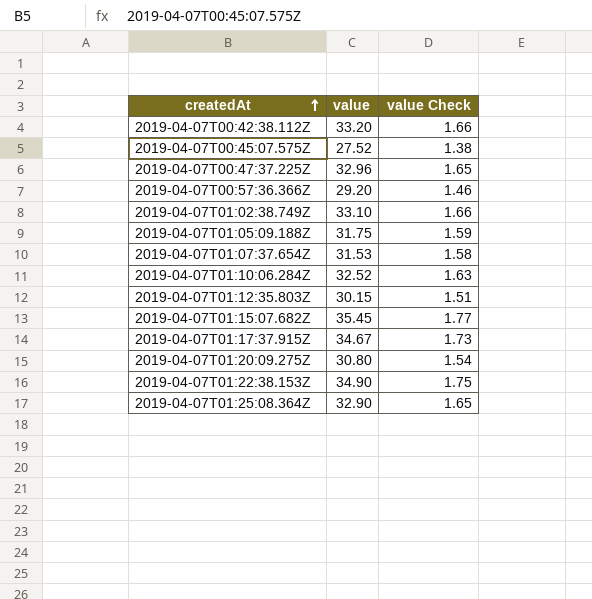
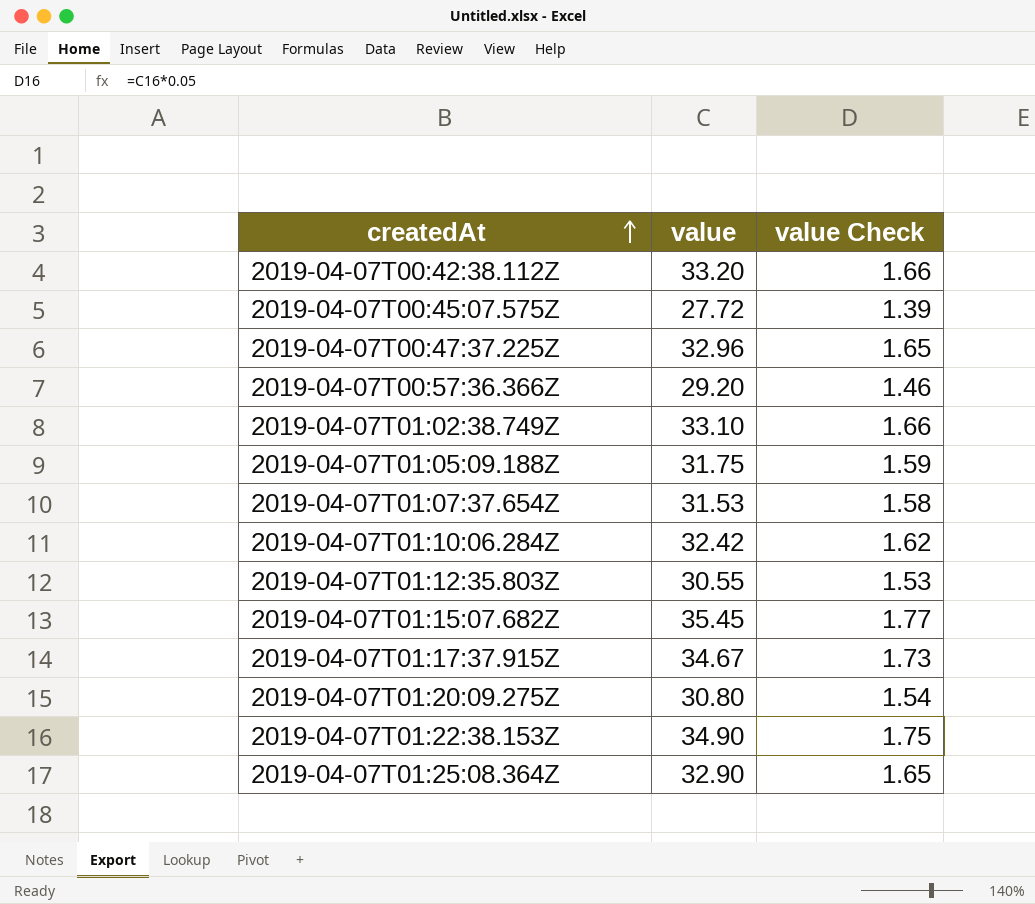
2019-04-07T00:45:07.575Z | value: 27.52 -> 27.72
2019-04-07T00:45:07.575Z | value Check: 1.38 -> 1.39
2019-04-07T01:10:06.284Z | value: 32.52 -> 32.42
2019-04-07T01:10:06.284Z | value Check: 1.63 -> 1.62
2019-04-07T01:12:35.803Z | value: 30.15 -> 30.55
2019-04-07T01:12:35.803Z | value Check: 1.51 -> 1.53

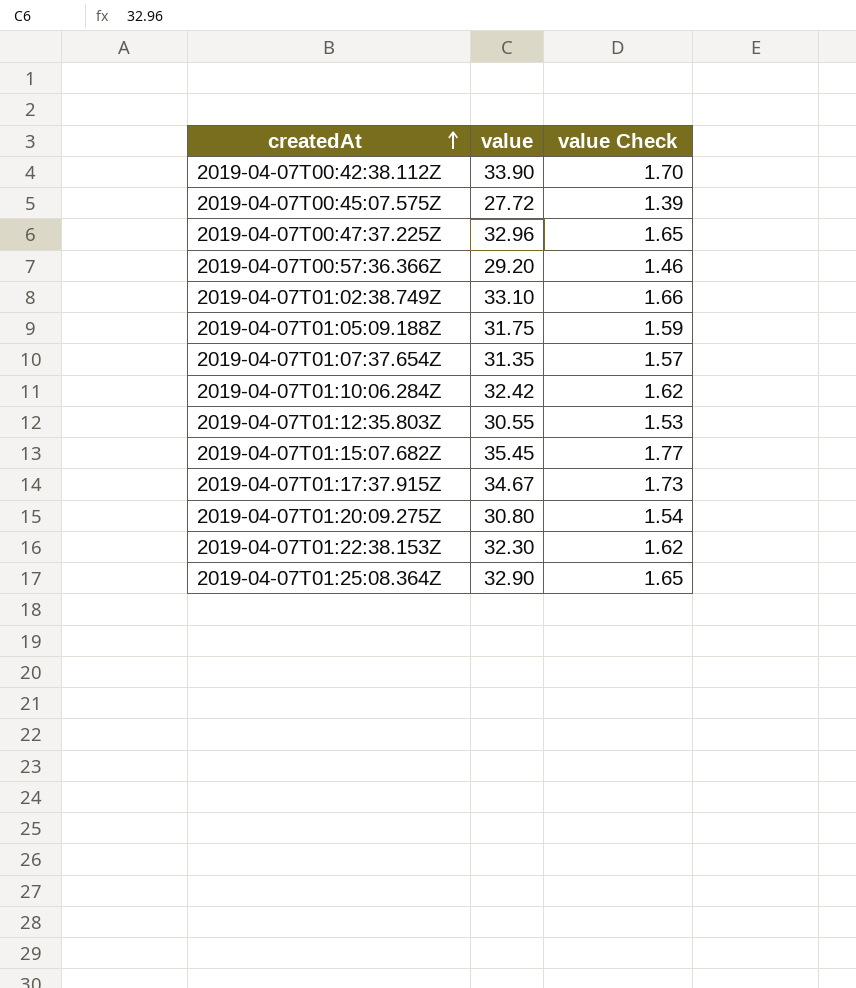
2019-04-07T00:42:38.112Z | value: 33.20 -> 33.90
2019-04-07T00:42:38.112Z | value Check: 1.66 -> 1.70
2019-04-07T01:07:37.654Z | value: 31.53 -> 31.35
2019-04-07T01:07:37.654Z | value Check: 1.58 -> 1.57
2019-04-07T01:22:38.153Z | value: 34.90 -> 32.30
2019-04-07T01:22:38.153Z | value Check: 1.75 -> 1.62

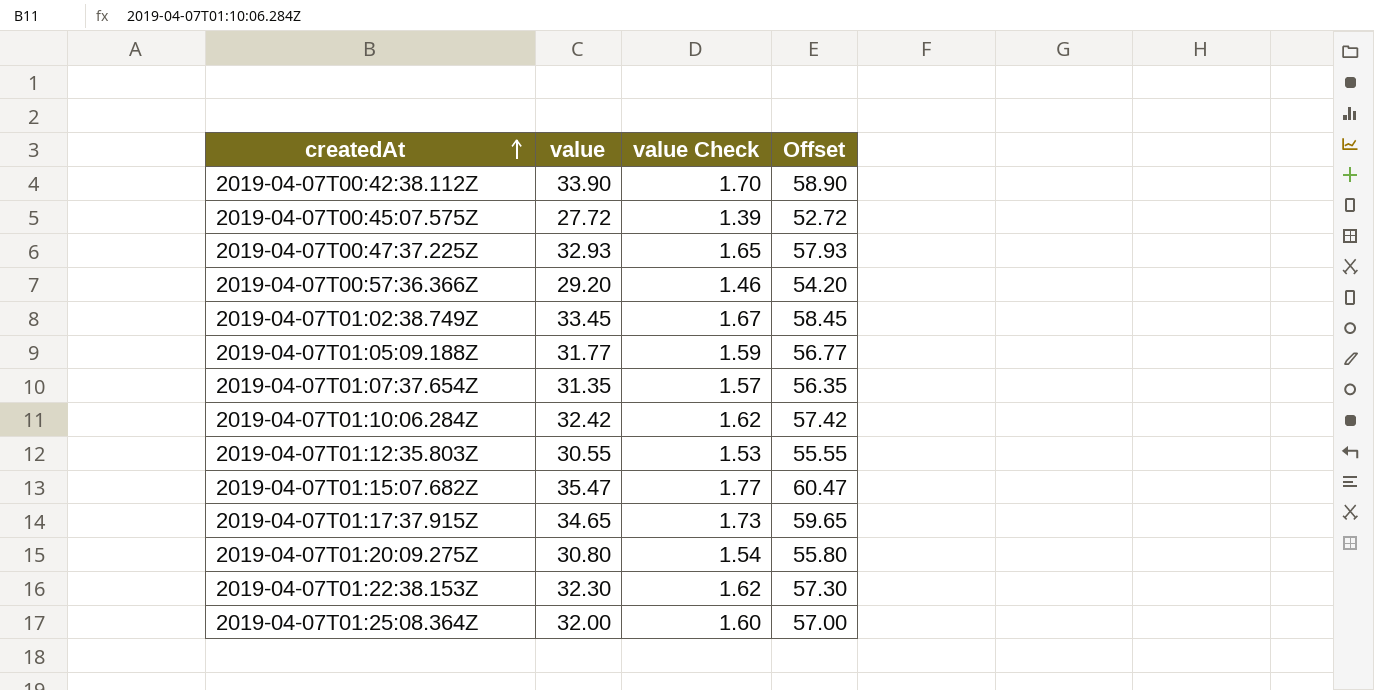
column Offset | formula: none -> [value] + 25
2019-04-07T00:47:37.225Z | value: 32.96 -> 32.93
2019-04-07T01:02:38.749Z | value: 33.10 -> 33.45
2019-04-07T01:02:38.749Z | value Check: 1.66 -> 1.67
2019-04-07T01:05:09.188Z | value: 31.75 -> 31.77
2019-04-07T01:15:07.682Z | value: 35.45 -> 35.47
2019-04-07T01:17:37.915Z | value: 34.67 -> 34.65
2019-04-07T01:25:08.364Z | value: 32.90 -> 32.00
2019-04-07T01:25:08.364Z | value Check: 1.65 -> 1.60

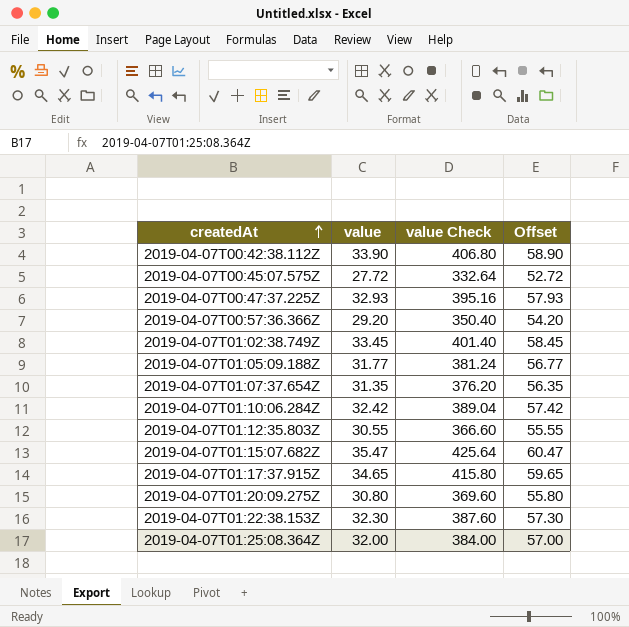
column value Check | formula: [value] * 0.05 -> [value] * 12

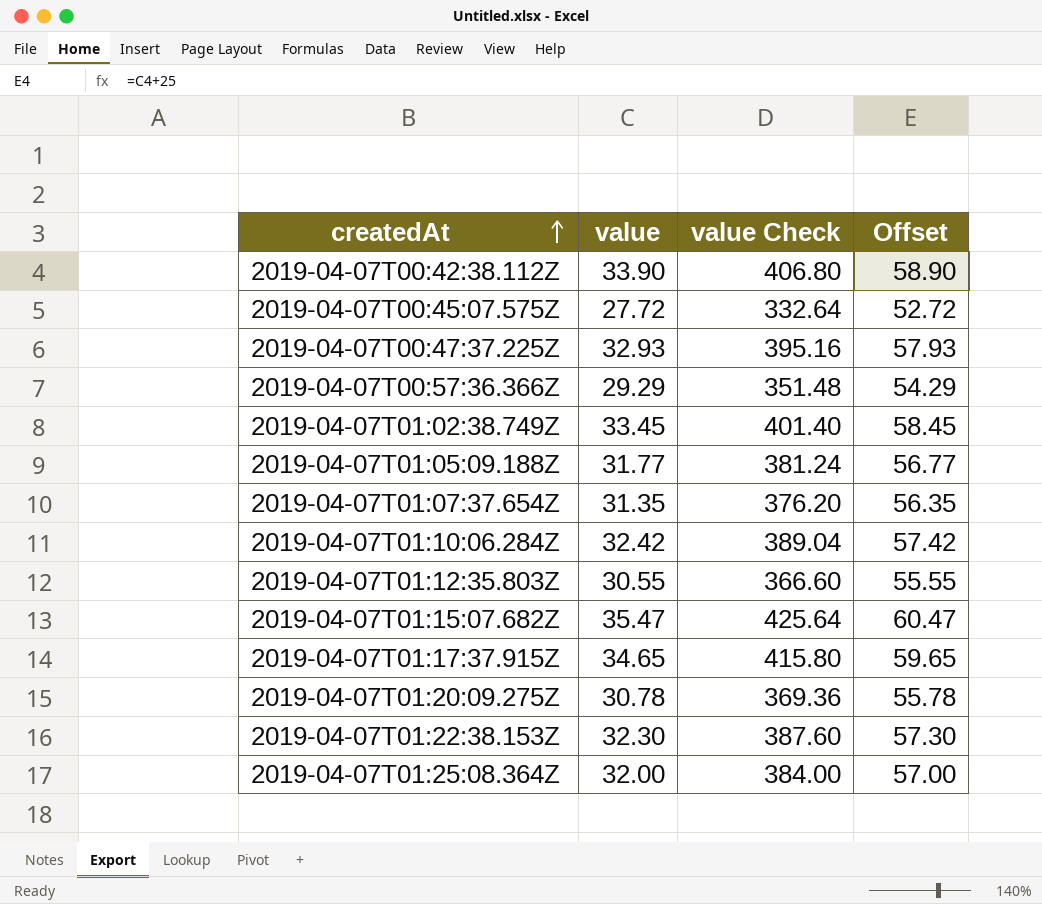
2019-04-07T00:57:36.366Z | value: 29.20 -> 29.29
2019-04-07T00:57:36.366Z | value Check: 350.40 -> 351.48
2019-04-07T00:57:36.366Z | Offset: 54.20 -> 54.29
2019-04-07T01:20:09.275Z | value: 30.80 -> 30.78
2019-04-07T01:20:09.275Z | value Check: 369.60 -> 369.36
2019-04-07T01:20:09.275Z | Offset: 55.80 -> 55.78

